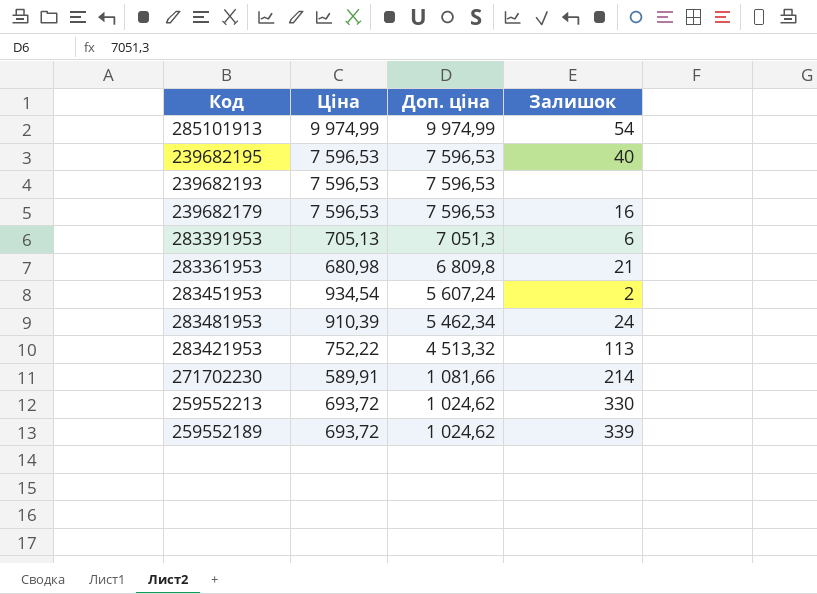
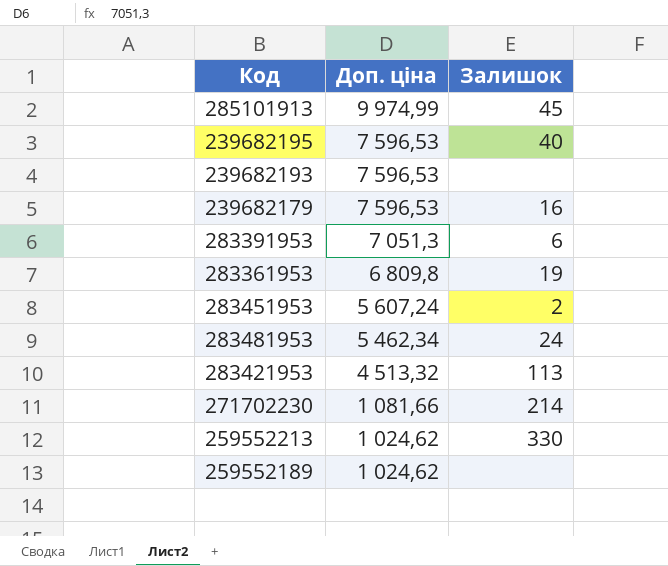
column Ціна | position: 2 -> none
285101913 | Залишок: 54 -> 45
283361953 | Залишок: 21 -> 19
259552189 | Залишок: 339 -> none

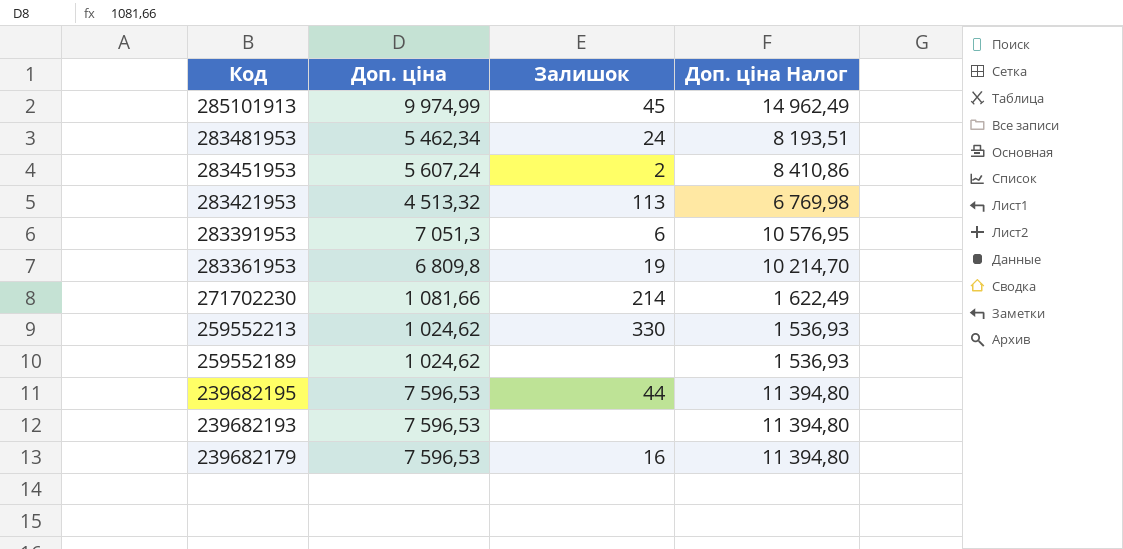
row order: Доп. ціна descending -> Код descending
column Доп. ціна Налог | formula: none -> [Доп. ціна] * 1,5
239682195 | Залишок: 40 -> 44

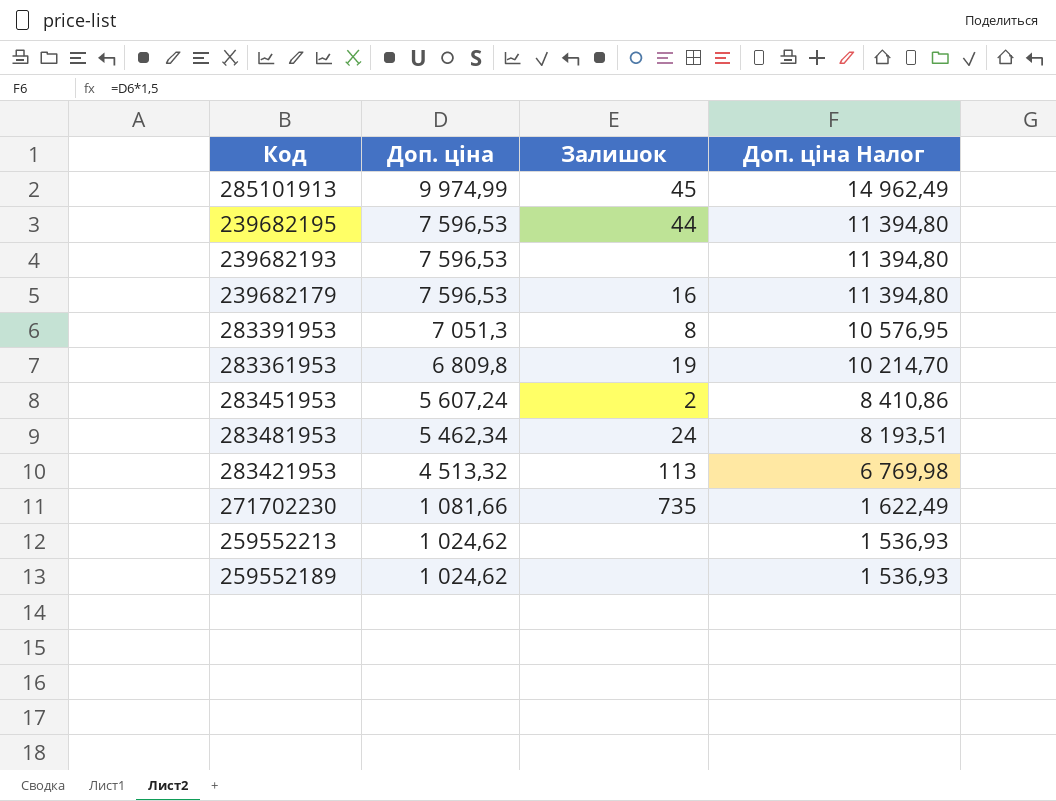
row order: Код descending -> Доп. ціна descending
283391953 | Залишок: 6 -> 8
271702230 | Залишок: 214 -> 735
259552213 | Залишок: 330 -> none

